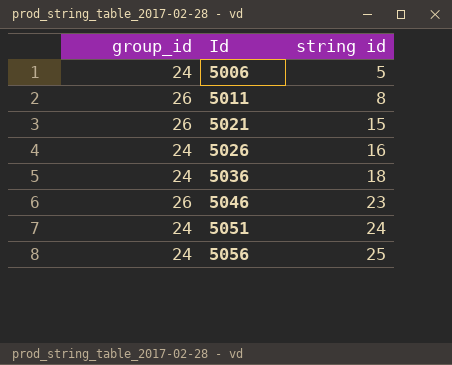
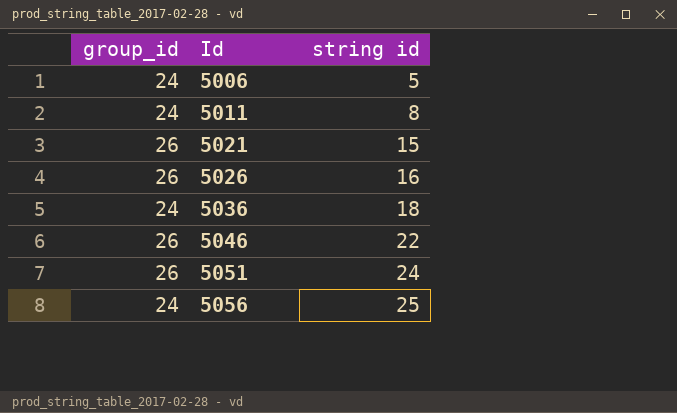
5011 | group_id: 26 -> 24
5026 | group_id: 24 -> 26
5046 | string id: 23 -> 22
5051 | group_id: 24 -> 26

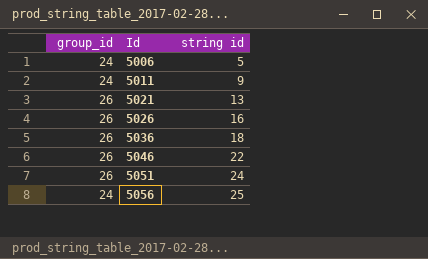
5011 | string id: 8 -> 9
5021 | string id: 15 -> 13
5036 | group_id: 24 -> 26

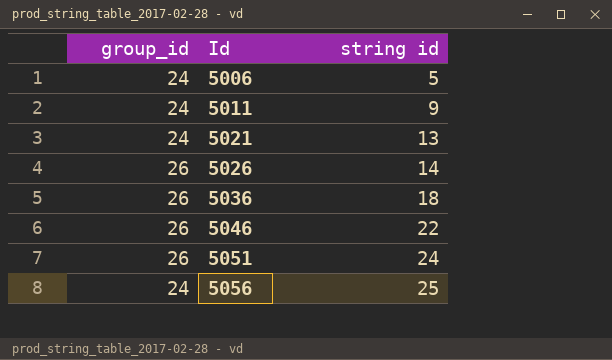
5021 | group_id: 26 -> 24
5026 | string id: 16 -> 14

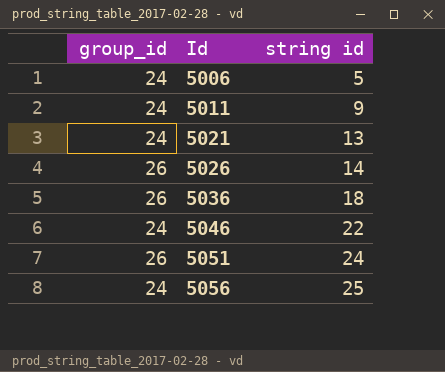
5046 | group_id: 26 -> 24

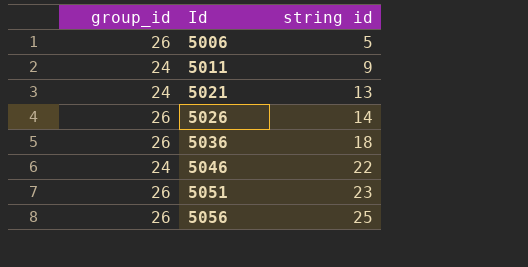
5006 | group_id: 24 -> 26
5051 | string id: 24 -> 23
5056 | group_id: 24 -> 26

